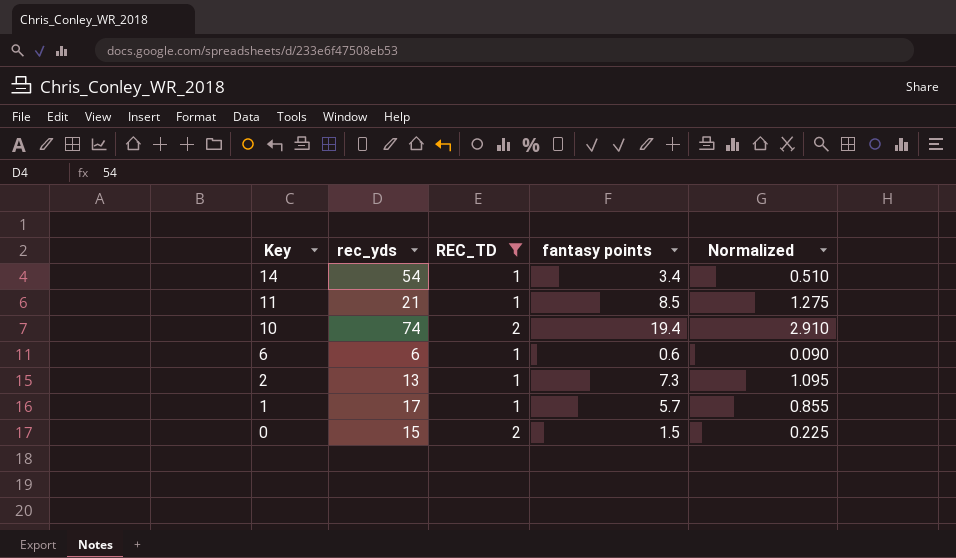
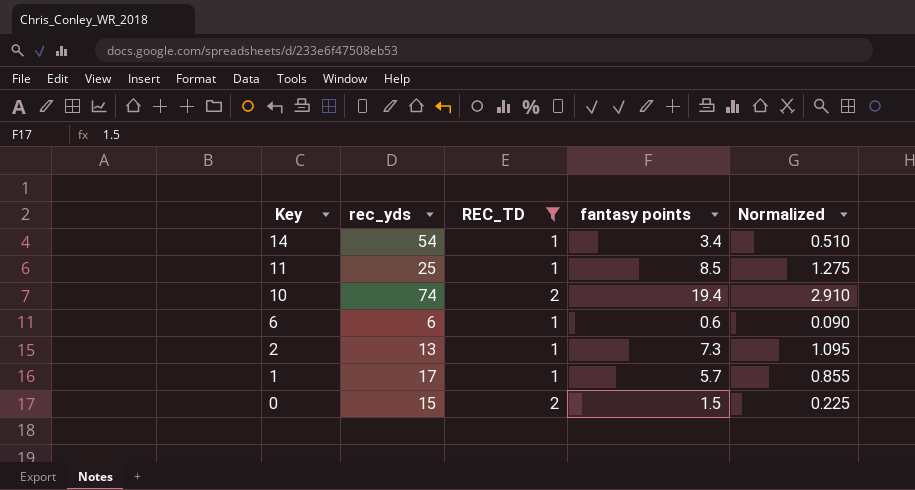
11 | rec_yds: 21 -> 25

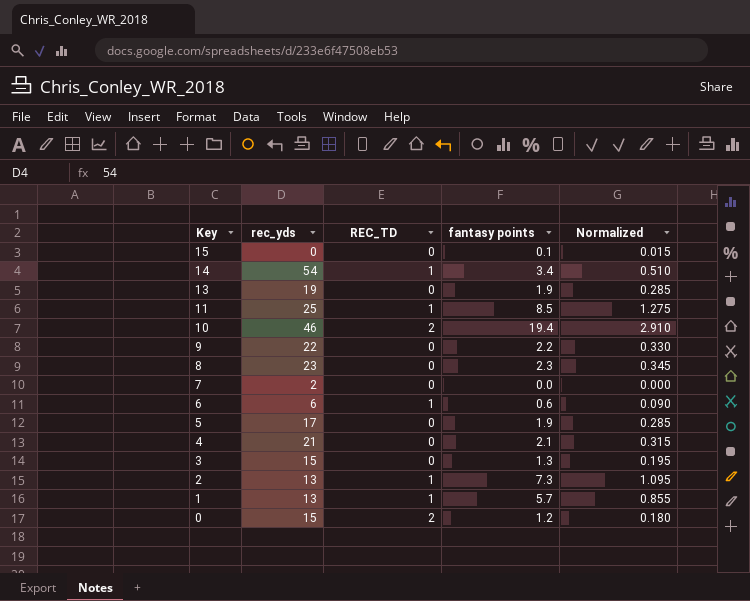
filter: REC_TD != 0 -> none
10 | rec_yds: 74 -> 46
1 | rec_yds: 17 -> 13
0 | fantasy points: 1.5 -> 1.2
0 | Normalized: 0.225 -> 0.180

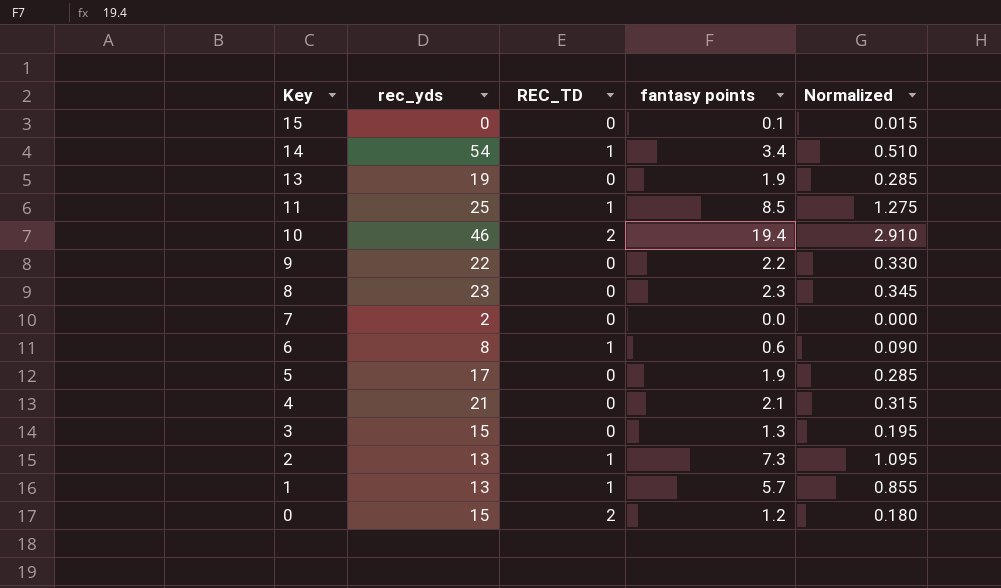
6 | rec_yds: 6 -> 8

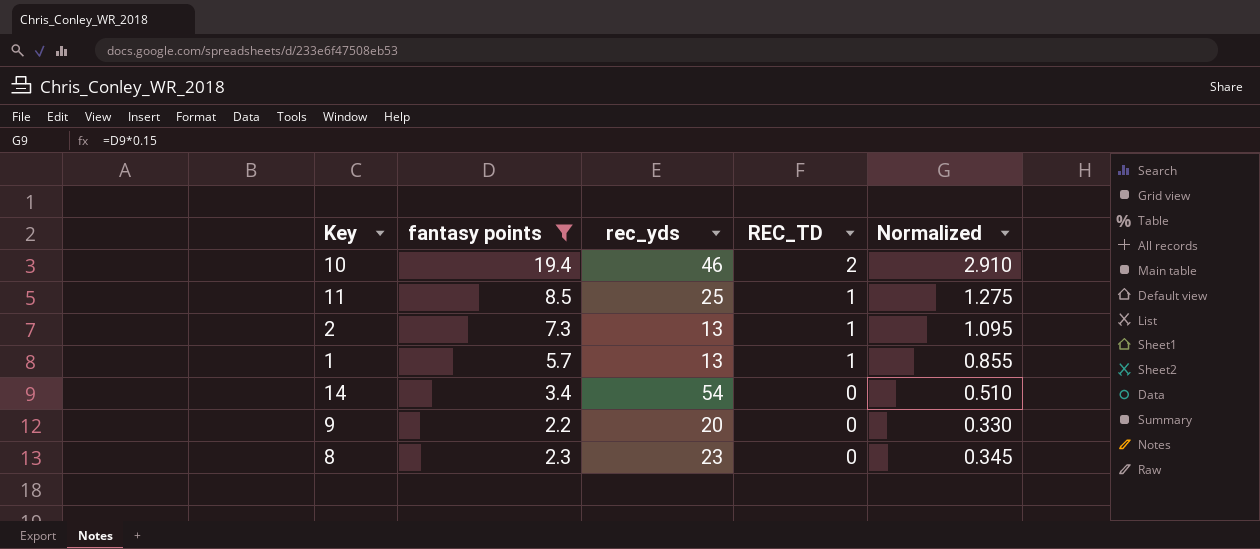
filter: none -> fantasy points >= 2.2
row order: Key descending -> REC_TD descending
column fantasy points | position: 4 -> 2
14 | REC_TD: 1 -> 0
9 | rec_yds: 22 -> 20

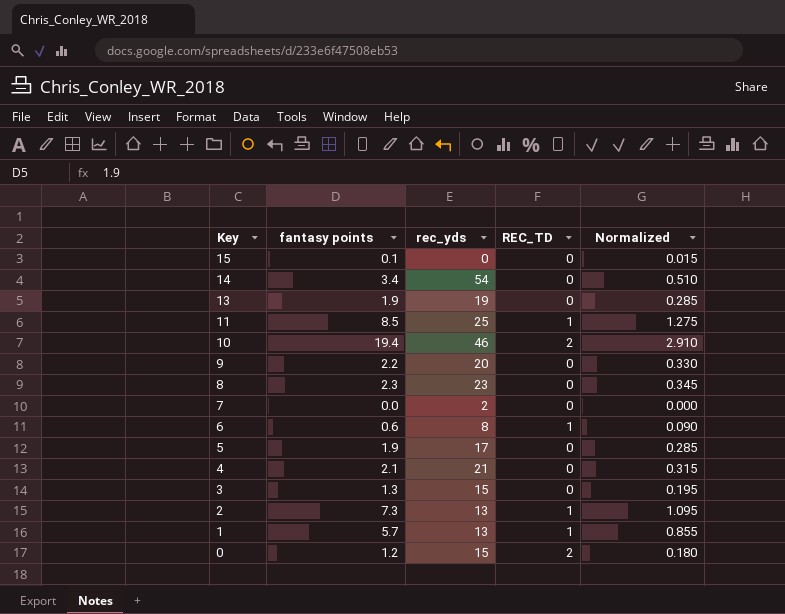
filter: fantasy points >= 2.2 -> none
row order: REC_TD descending -> Key descending

